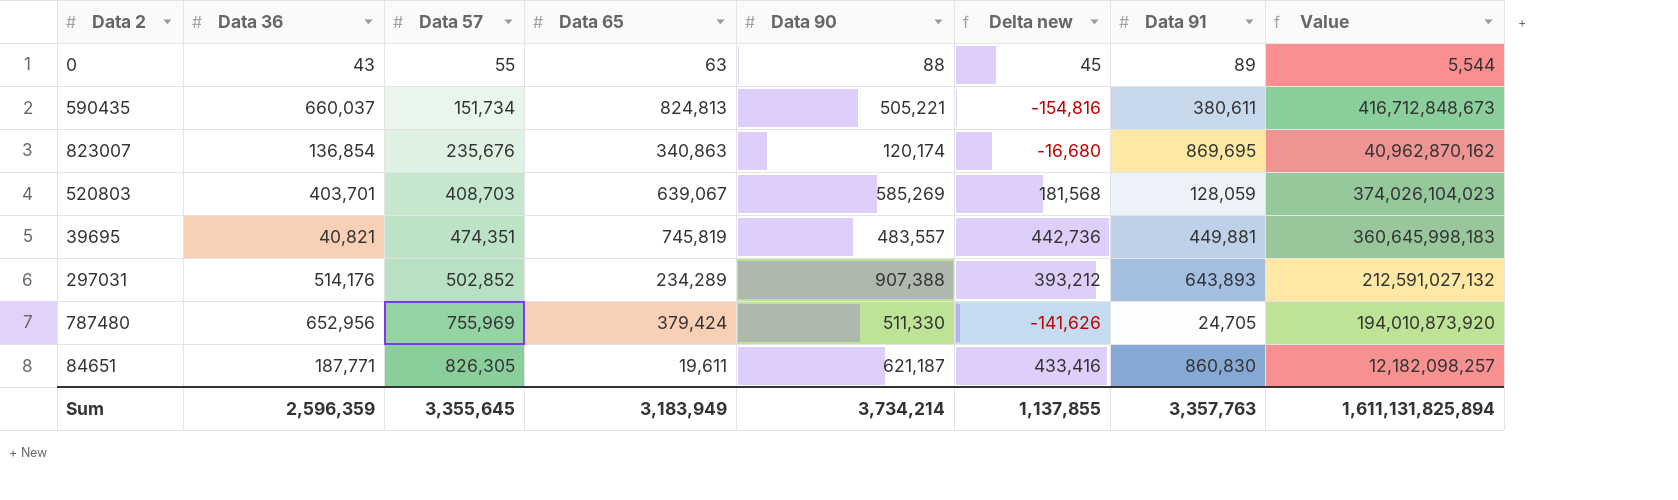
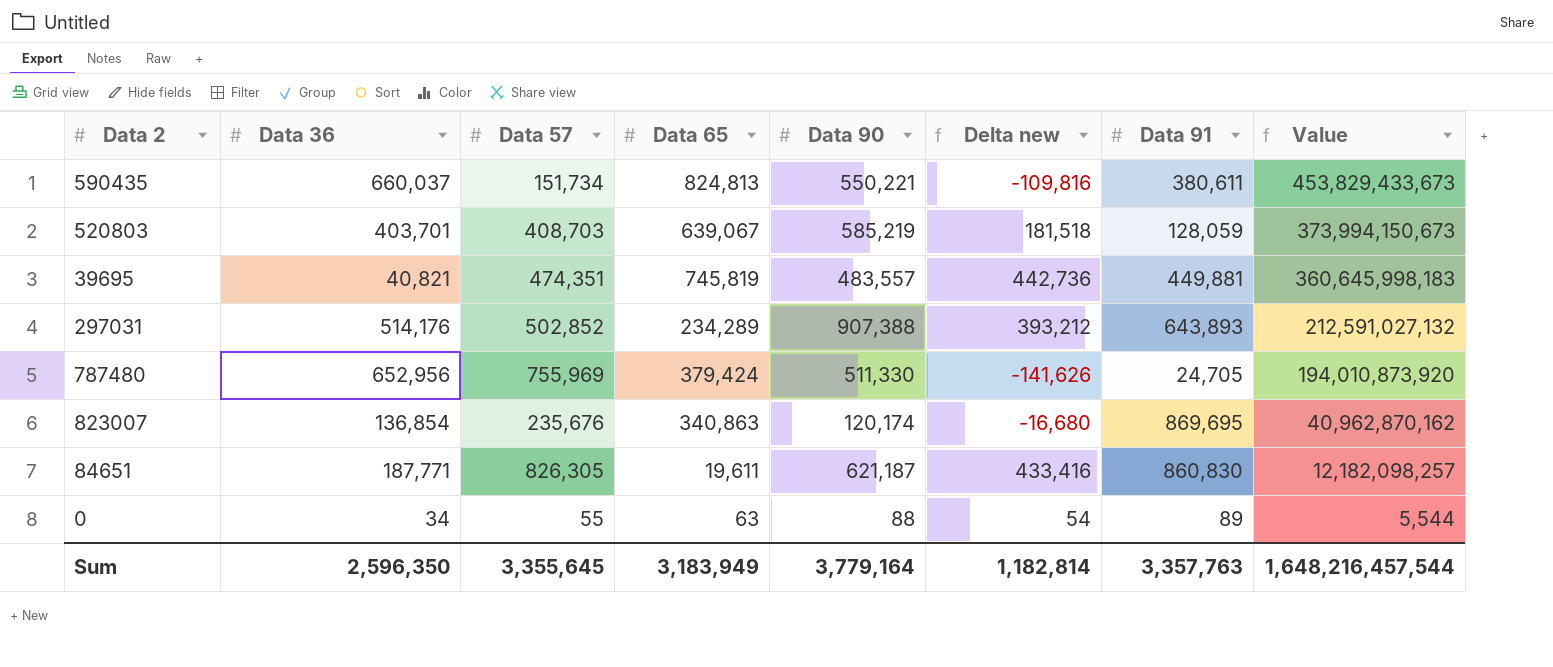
row order: Data 57 ascending -> Value descending
590435 | Data 90: 505,221 -> 550,221
590435 | Delta new: -154,816 -> -109,816
590435 | Value: 416,712,848,673 -> 453,829,433,673
520803 | Data 90: 585,269 -> 585,219
520803 | Delta new: 181,568 -> 181,518
520803 | Value: 374,026,104,023 -> 373,994,150,673
0 | Data 36: 43 -> 34
0 | Delta new: 45 -> 54
Sum | Data 36: 2,596,359 -> 2,596,350
Sum | Data 90: 3,734,214 -> 3,779,164
Sum | Delta new: 1,137,855 -> 1,182,814
Sum | Value: 1,611,131,825,894 -> 1,648,216,457,544

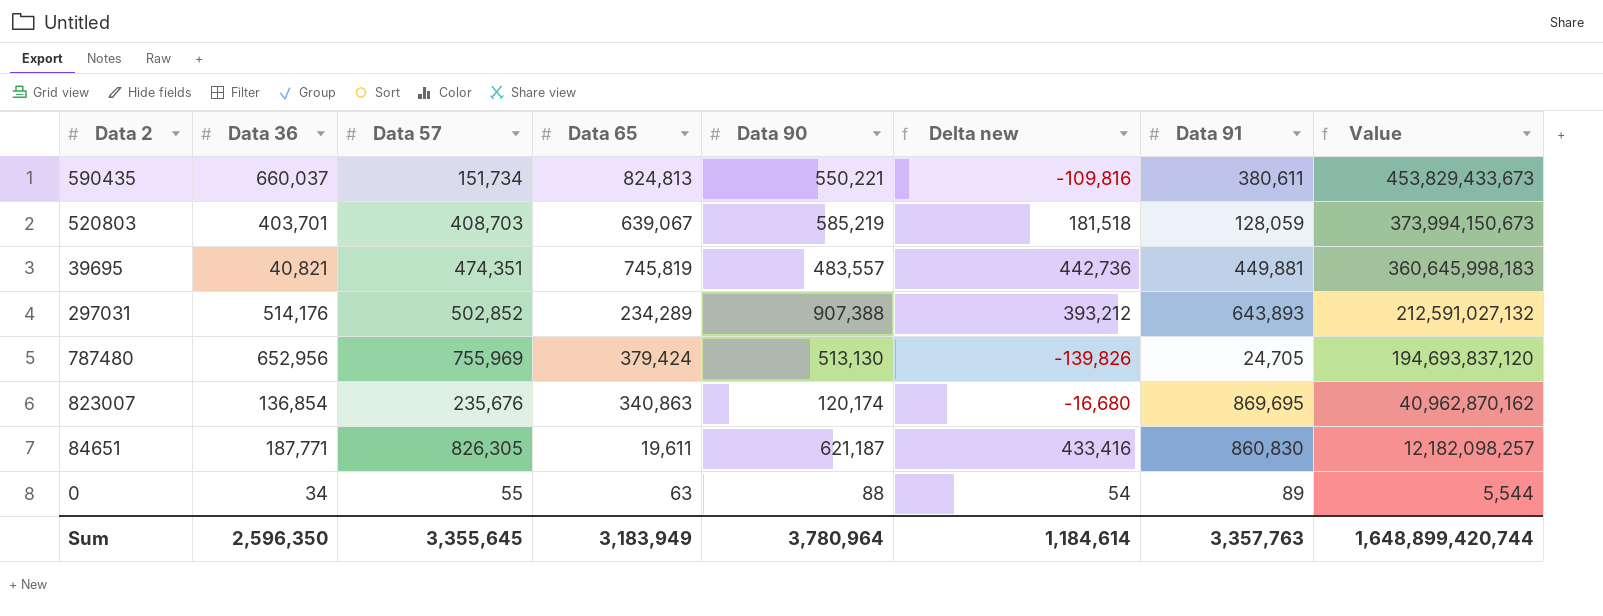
787480 | Data 90: 511,330 -> 513,130
787480 | Delta new: -141,626 -> -139,826
787480 | Value: 194,010,873,920 -> 194,693,837,120
Sum | Data 90: 3,779,164 -> 3,780,964
Sum | Delta new: 1,182,814 -> 1,184,614
Sum | Value: 1,648,216,457,544 -> 1,648,899,420,744

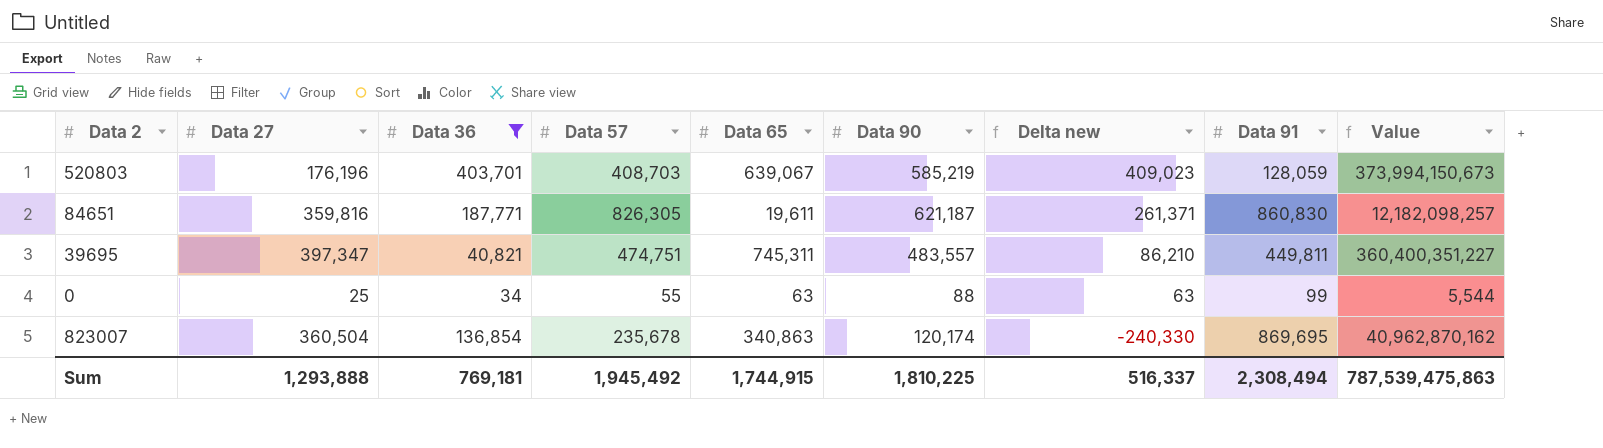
filter: none -> Data 36 <= 403,701
row order: Value descending -> Delta new descending
column Data 27 | position: none -> 2
column Delta new | formula: [Data 90] - [Data 36] -> [Data 90] - [Data 27]
39695 | Data 57: 474,351 -> 474,751
39695 | Data 65: 745,819 -> 745,311
39695 | Data 91: 449,881 -> 449,811
39695 | Value: 360,645,998,183 -> 360,400,351,227
0 | Data 91: 89 -> 99
823007 | Data 57: 235,676 -> 235,678
Sum | Data 36: 2,596,350 -> 769,181
Sum | Data 57: 3,355,645 -> 1,945,492
Sum | Data 65: 3,183,949 -> 1,744,915
Sum | Data 90: 3,780,964 -> 1,810,225
Sum | Delta new: 1,184,614 -> 516,337
Sum | Data 91: 3,357,763 -> 2,308,494
Sum | Value: 1,648,899,420,744 -> 787,539,475,863

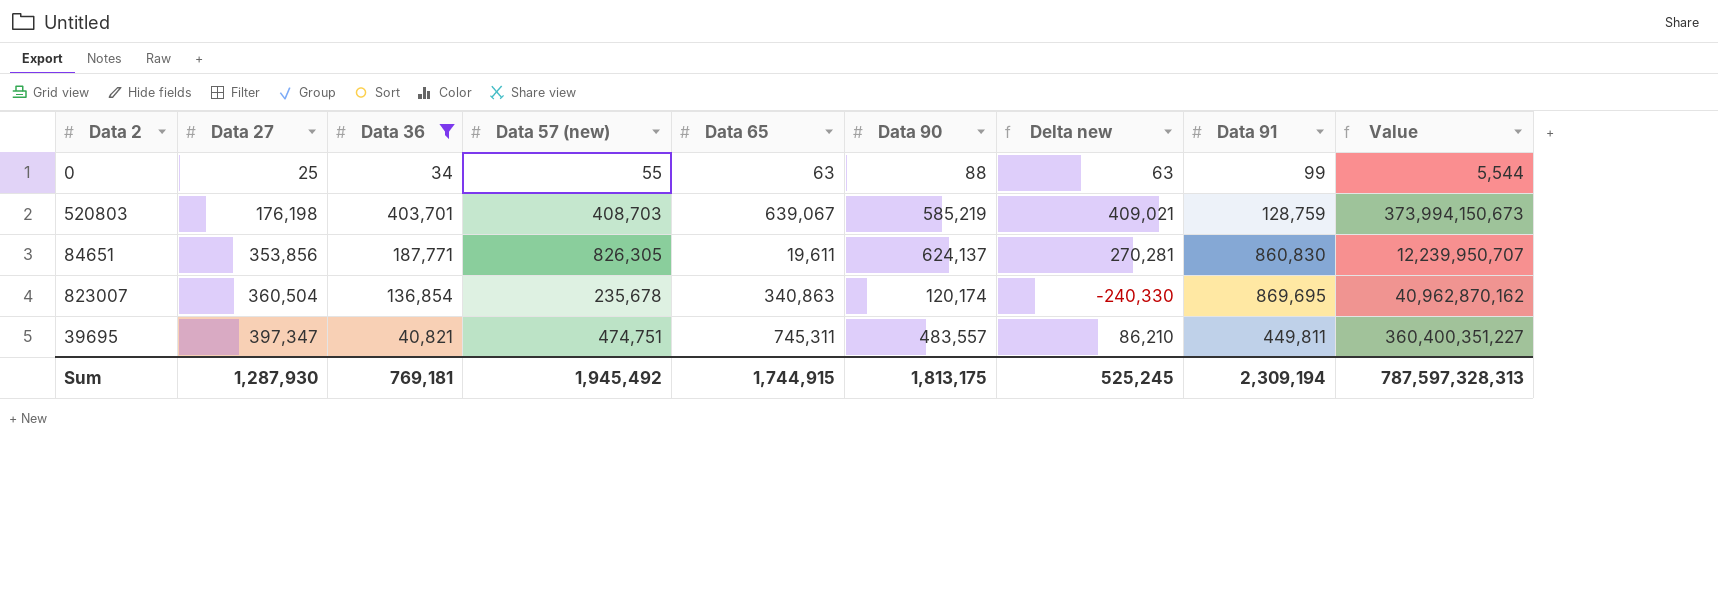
row order: Delta new descending -> Data 27 ascending
column name: Data 57 -> Data 57 (new)
520803 | Data 27: 176,196 -> 176,198
520803 | Delta new: 409,023 -> 409,021
520803 | Data 91: 128,059 -> 128,759
84651 | Data 27: 359,816 -> 353,856
84651 | Data 90: 621,187 -> 624,137
84651 | Delta new: 261,371 -> 270,281
84651 | Value: 12,182,098,257 -> 12,239,950,707
Sum | Data 27: 1,293,888 -> 1,287,930
Sum | Data 90: 1,810,225 -> 1,813,175
Sum | Delta new: 516,337 -> 525,245
Sum | Data 91: 2,308,494 -> 2,309,194
Sum | Value: 787,539,475,863 -> 787,597,328,313

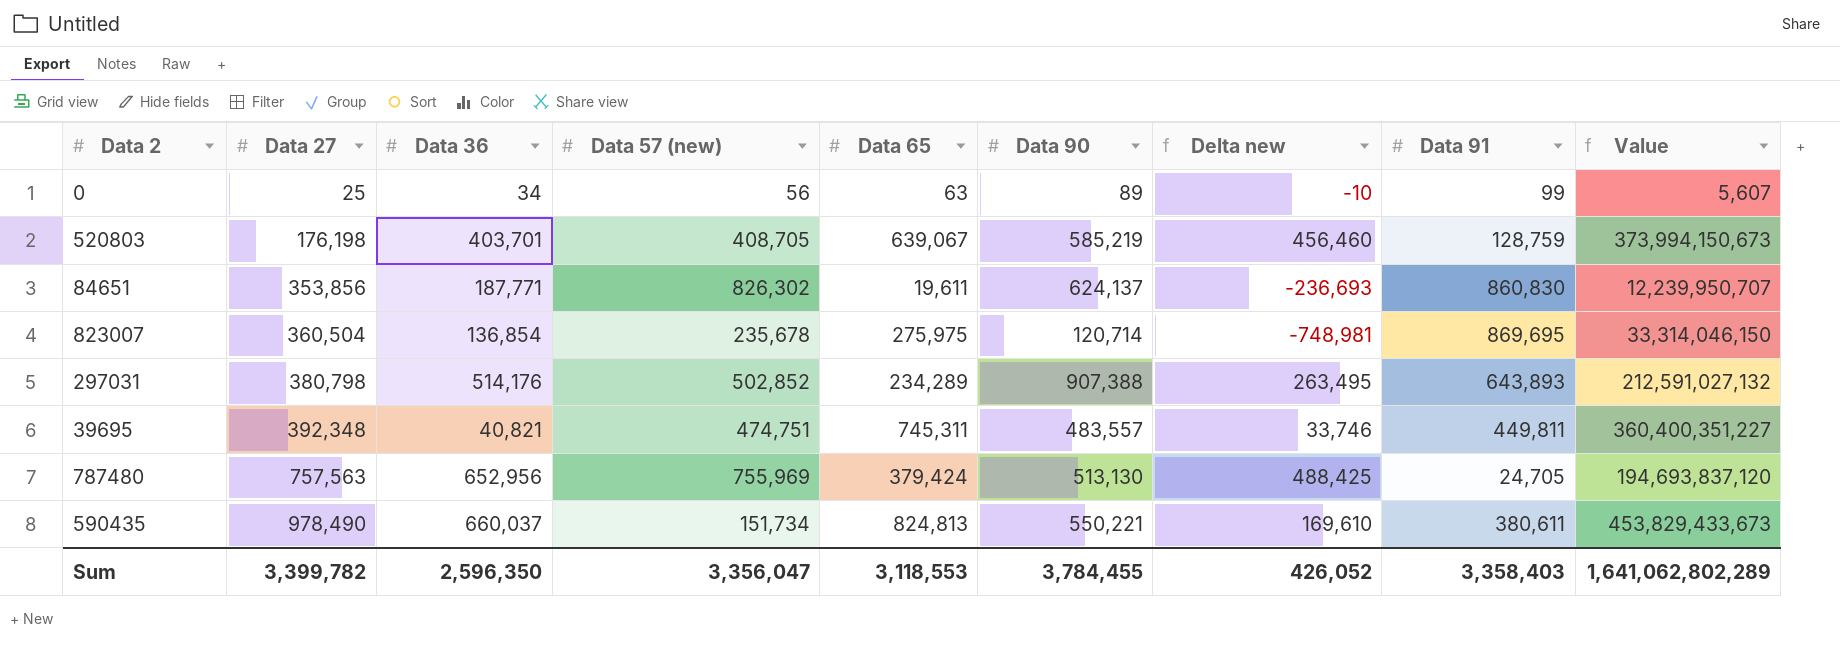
filter: Data 36 <= 403,701 -> none
column Delta new | formula: [Data 90] - [Data 27] -> [Data 90] - [Data 91]
0 | Data 57 (new): 55 -> 56
0 | Data 90: 88 -> 89
0 | Value: 5,544 -> 5,607
520803 | Data 57 (new): 408,703 -> 408,705
84651 | Data 57 (new): 826,305 -> 826,302
823007 | Data 65: 340,863 -> 275,975
823007 | Data 90: 120,174 -> 120,714
823007 | Value: 40,962,870,162 -> 33,314,046,150
39695 | Data 27: 397,347 -> 392,348
Sum | Data 27: 1,287,930 -> 3,399,782
Sum | Data 36: 769,181 -> 2,596,350
Sum | Data 57 (new): 1,945,492 -> 3,356,047
Sum | Data 65: 1,744,915 -> 3,118,553
Sum | Data 90: 1,813,175 -> 3,784,455
Sum | Delta new: 525,245 -> 426,052
Sum | Data 91: 2,309,194 -> 3,358,403
Sum | Value: 787,597,328,313 -> 1,641,062,802,289

